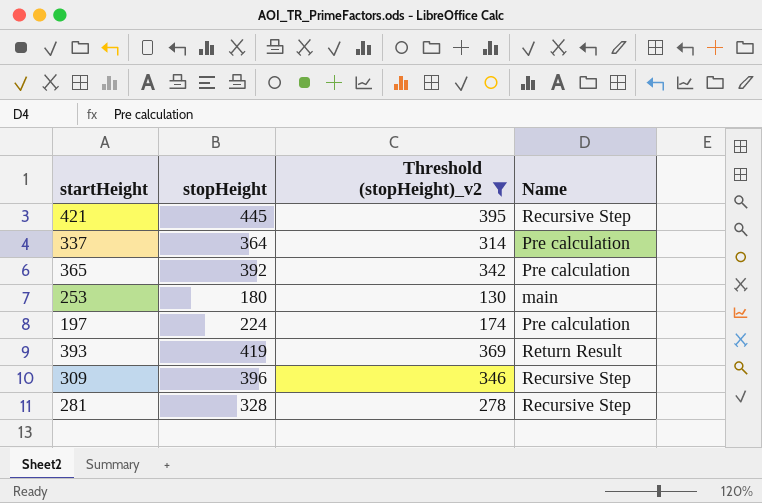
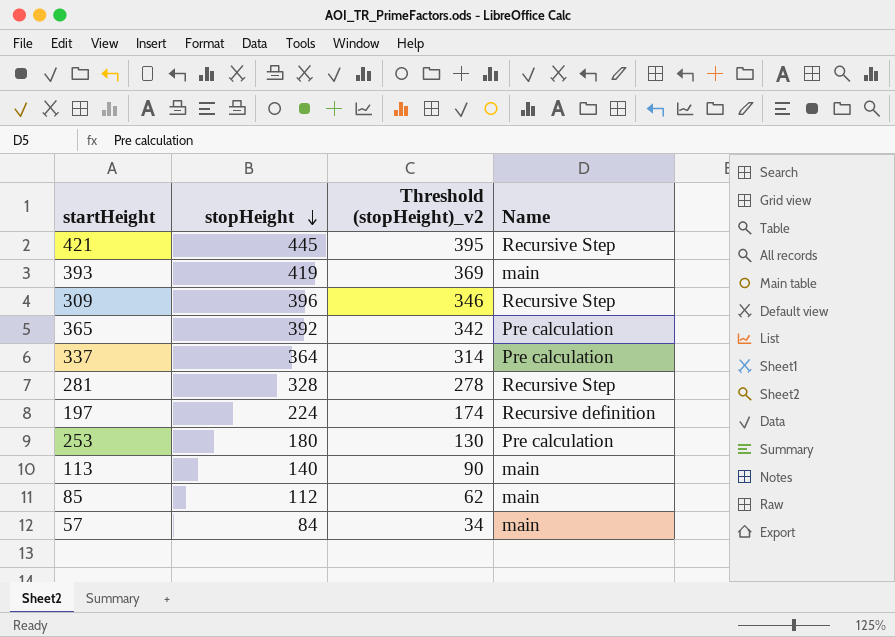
filter: Threshold (stopHeight)_v2 >= 130 -> none
row order: none -> stopHeight descending
393 | Name: Return Result -> main
197 | Name: Pre calculation -> Recursive definition
253 | Name: main -> Pre calculation

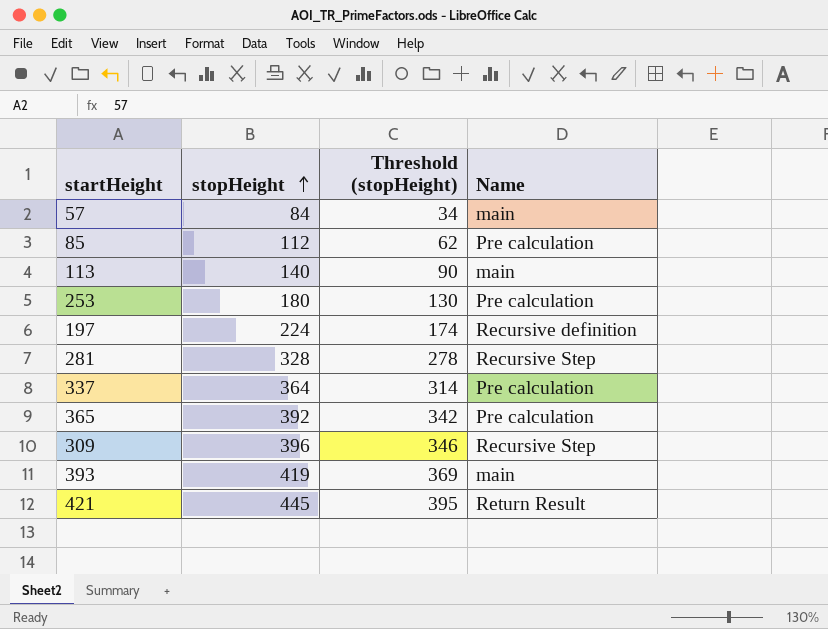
row order: stopHeight descending -> stopHeight ascending
column name: Threshold (stopHeight)_v2 -> Threshold (stopHeight)
85 | Name: main -> Pre calculation
421 | Name: Recursive Step -> Return Result

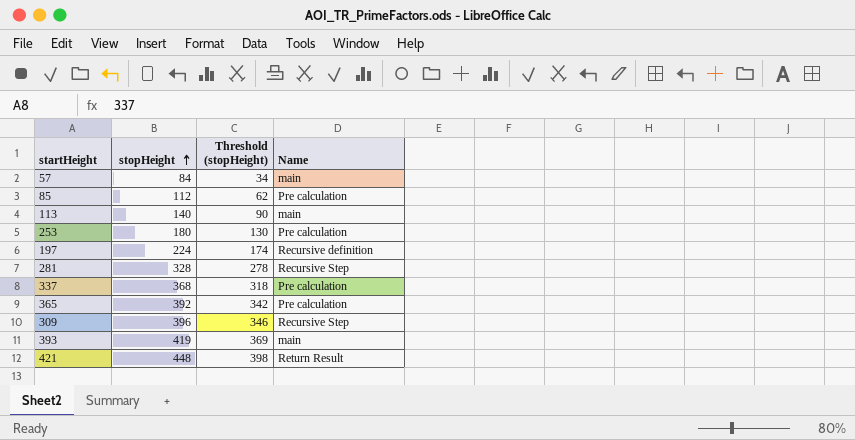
337 | stopHeight: 364 -> 368
337 | Threshold (stopHeight): 314 -> 318
421 | stopHeight: 445 -> 448
421 | Threshold (stopHeight): 395 -> 398

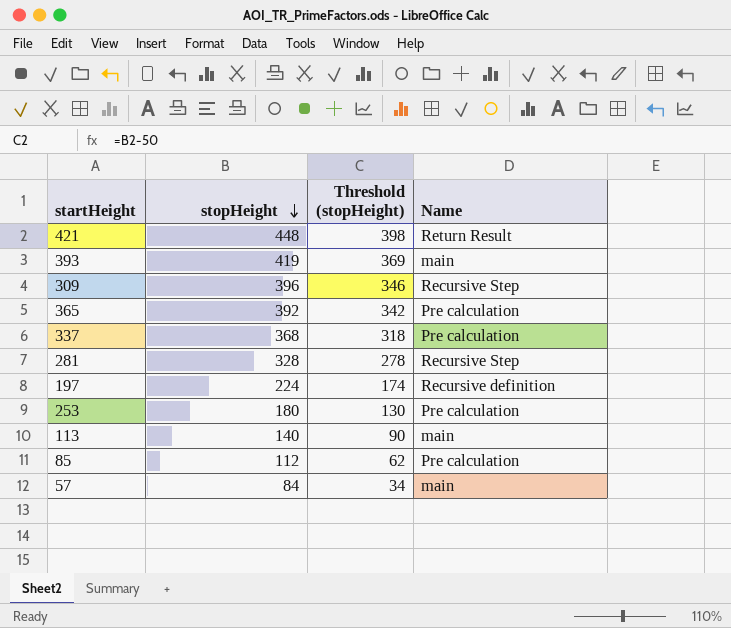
row order: stopHeight ascending -> stopHeight descending

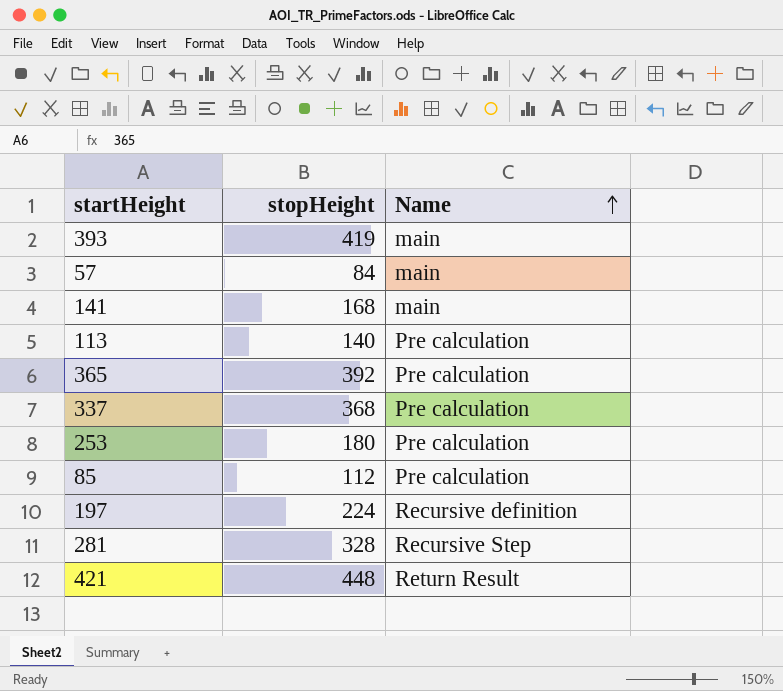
row order: stopHeight descending -> Name ascending
column Threshold (stopHeight) | formula: [stopHeight] - 50 -> none
row 309: 396 | 346 | Recursive Step -> none
row 141: none -> 168 | main
113 | Name: main -> Pre calculation

